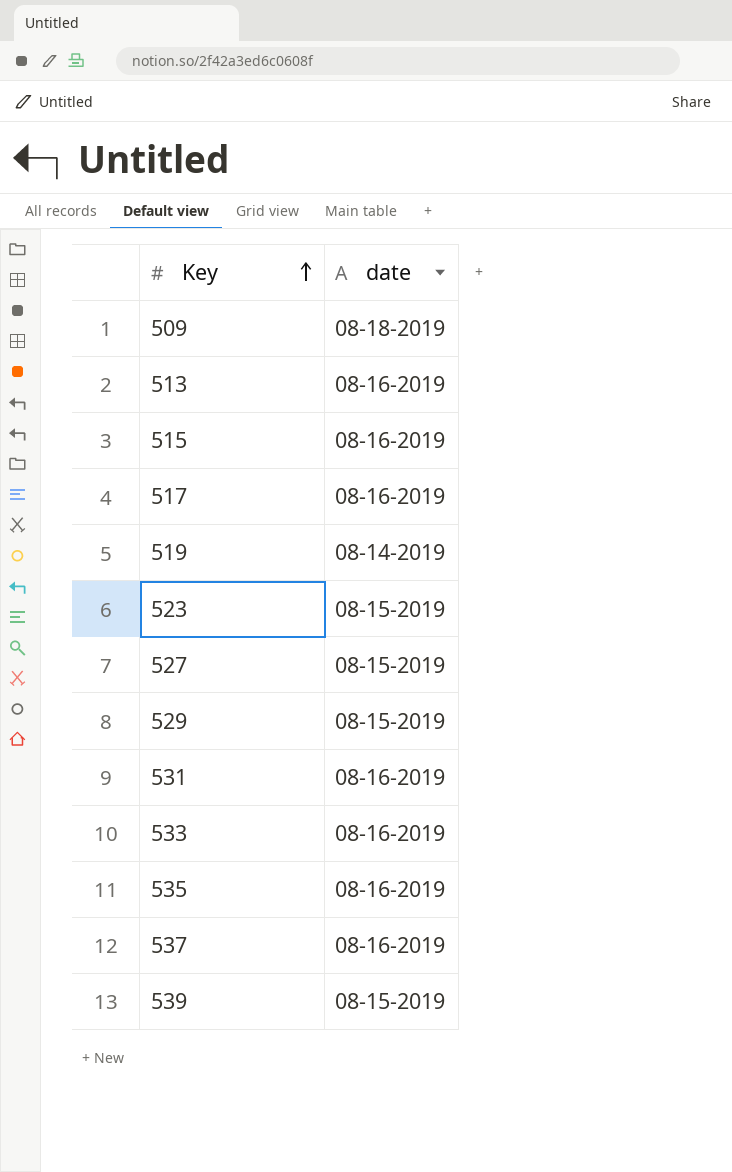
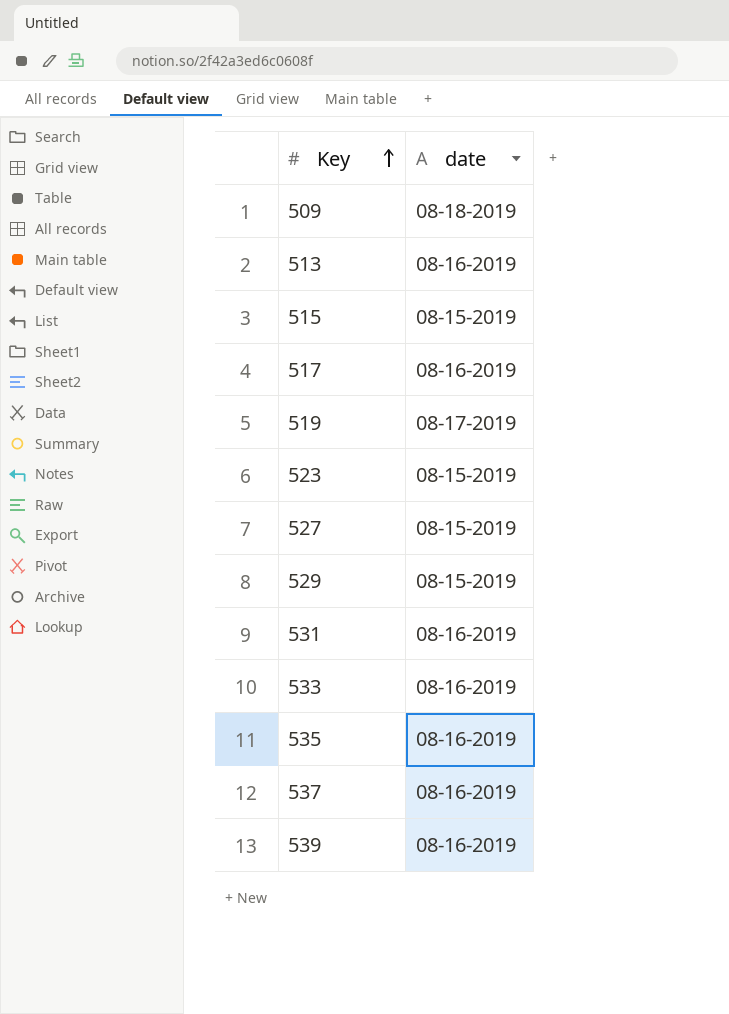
515 | date: 08-16-2019 -> 08-15-2019
519 | date: 08-14-2019 -> 08-17-2019
539 | date: 08-15-2019 -> 08-16-2019

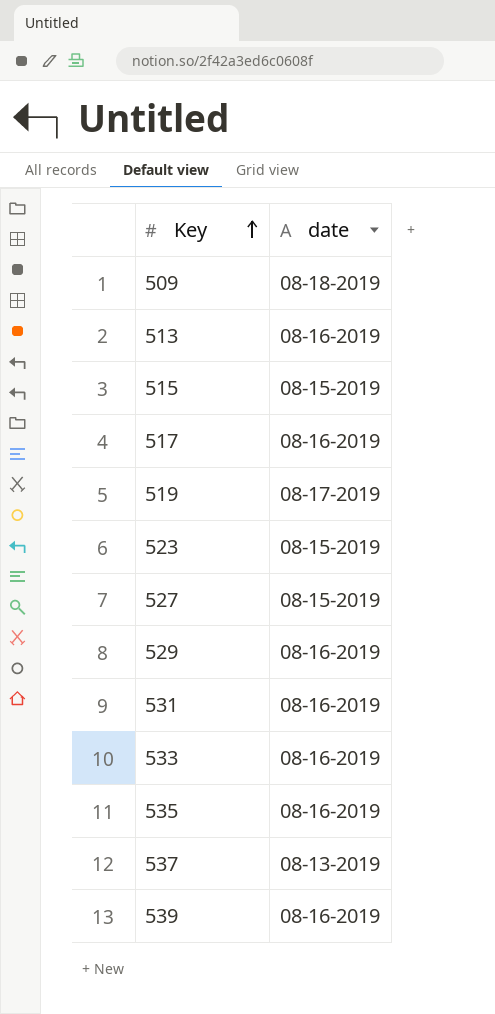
529 | date: 08-15-2019 -> 08-16-2019
537 | date: 08-16-2019 -> 08-13-2019

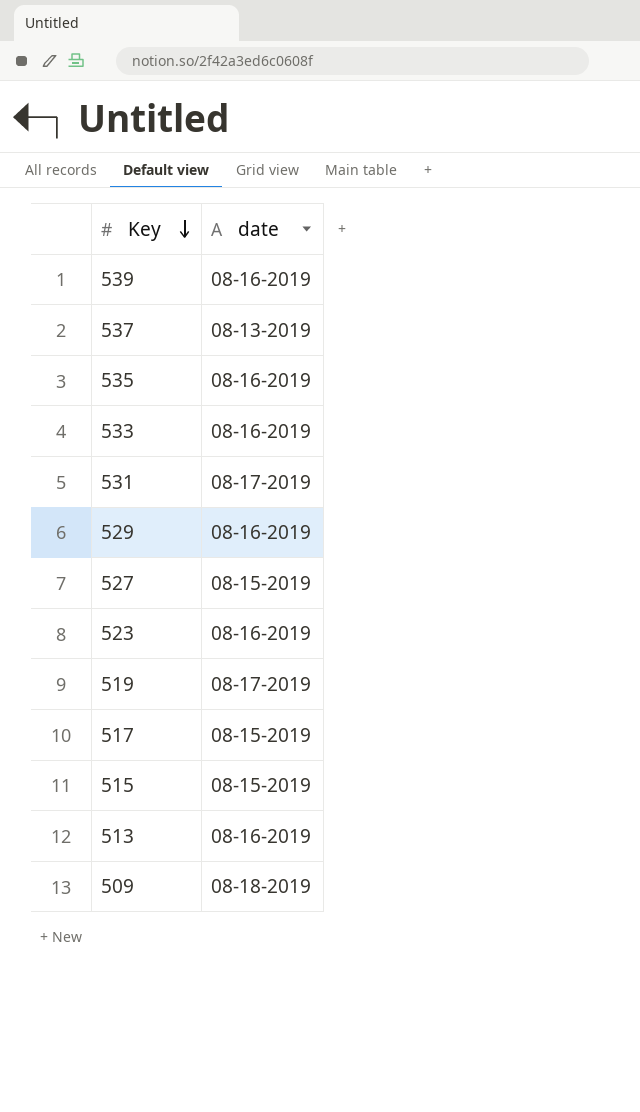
row order: Key ascending -> Key descending
531 | date: 08-16-2019 -> 08-17-2019
523 | date: 08-15-2019 -> 08-16-2019
517 | date: 08-16-2019 -> 08-15-2019

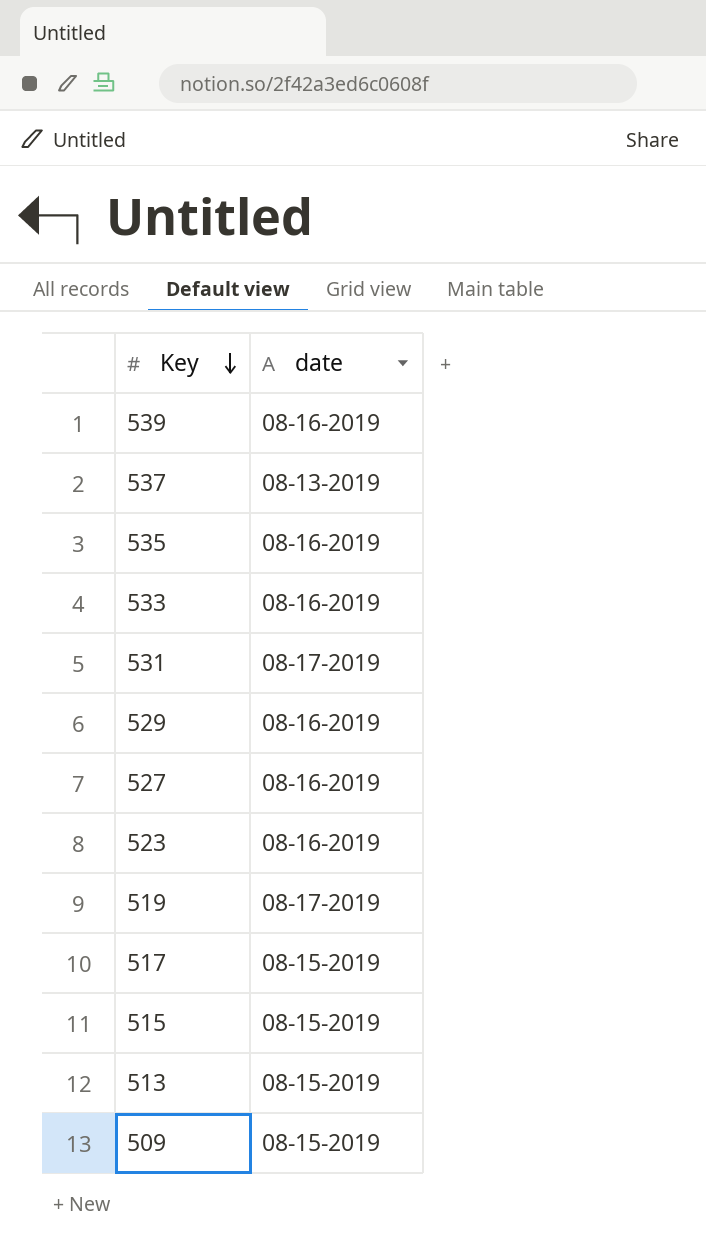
527 | date: 08-15-2019 -> 08-16-2019
513 | date: 08-16-2019 -> 08-15-2019
509 | date: 08-18-2019 -> 08-15-2019

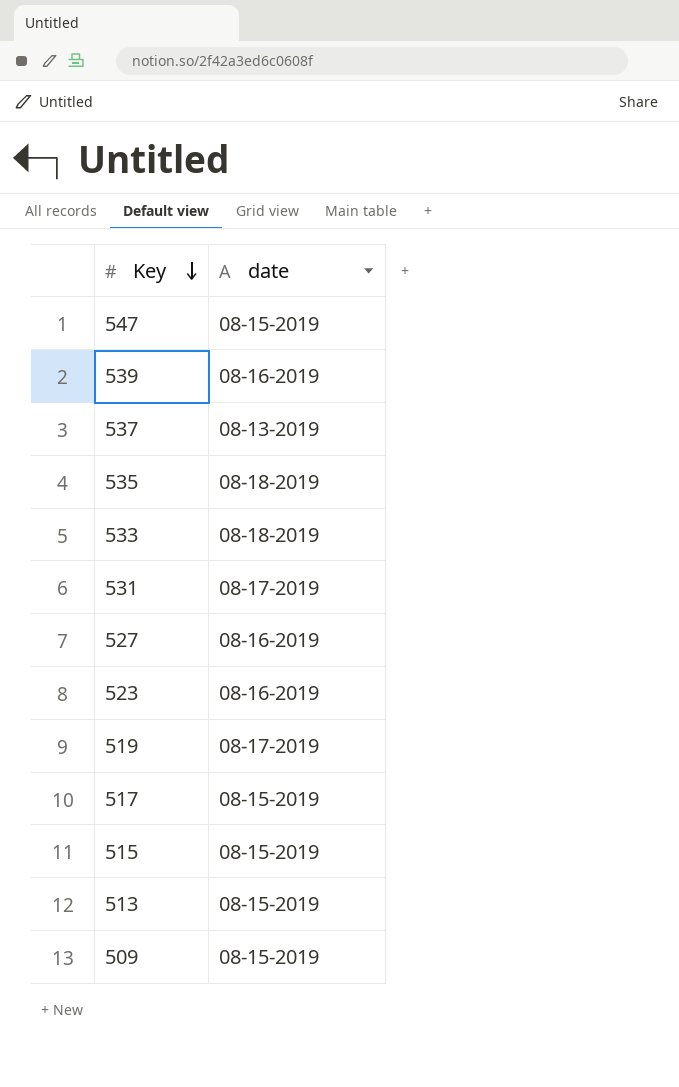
row 529: 08-16-2019 -> none
row 547: none -> 08-15-2019
535 | date: 08-16-2019 -> 08-18-2019
533 | date: 08-16-2019 -> 08-18-2019

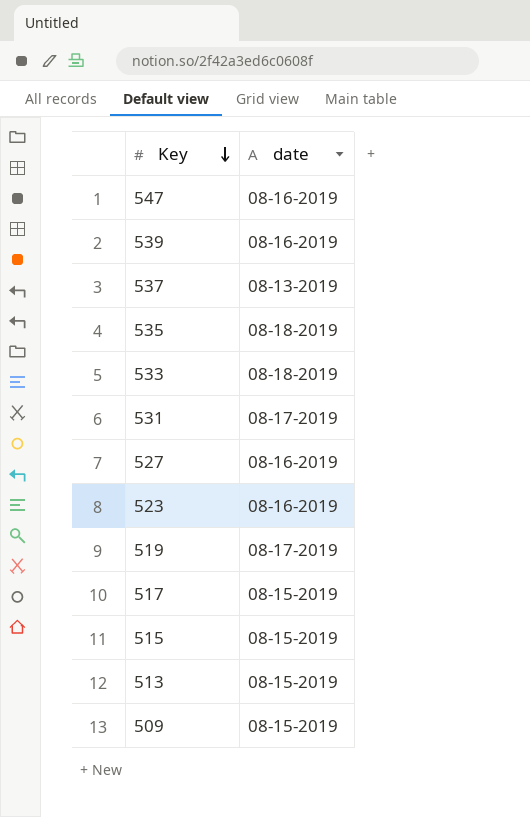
547 | date: 08-15-2019 -> 08-16-2019

